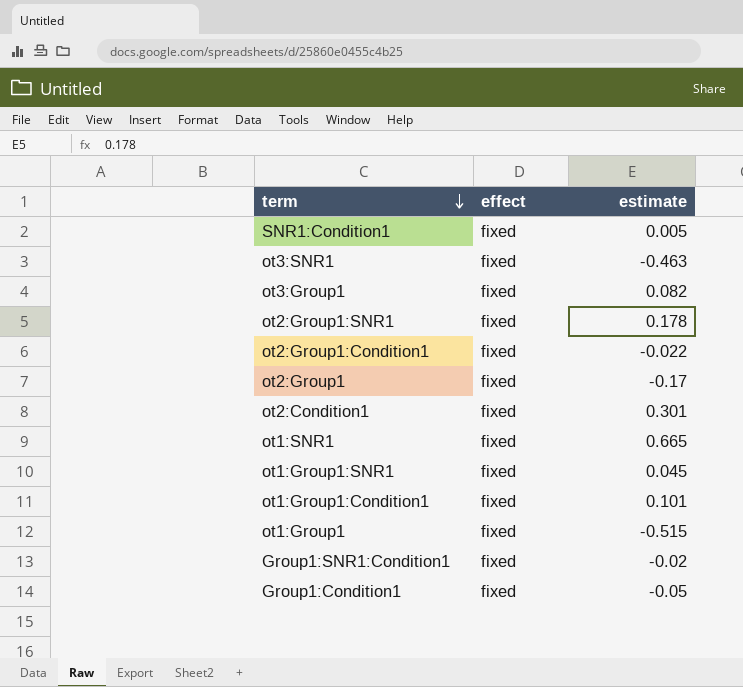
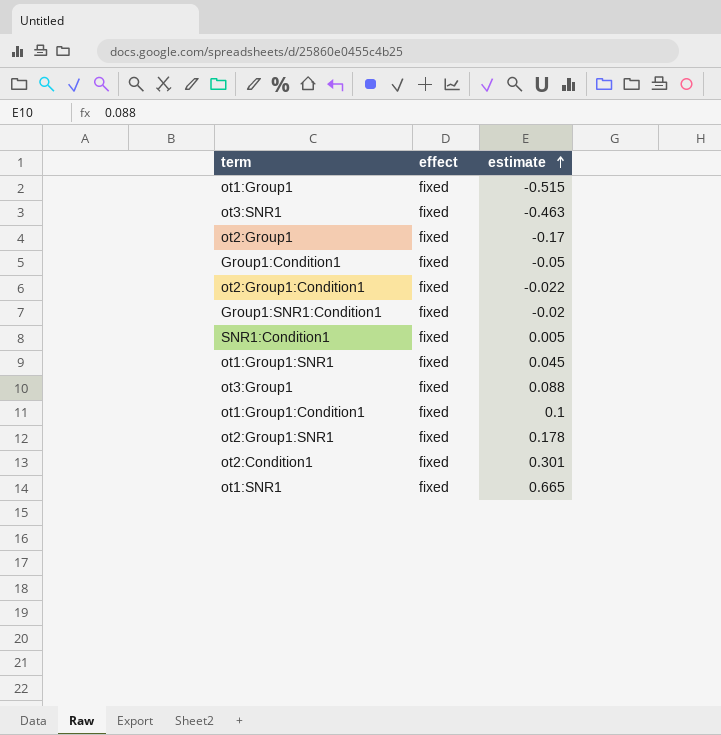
row order: term descending -> estimate ascending
ot3:Group1 | estimate: 0.082 -> 0.088
ot1:Group1:Condition1 | estimate: 0.101 -> 0.1

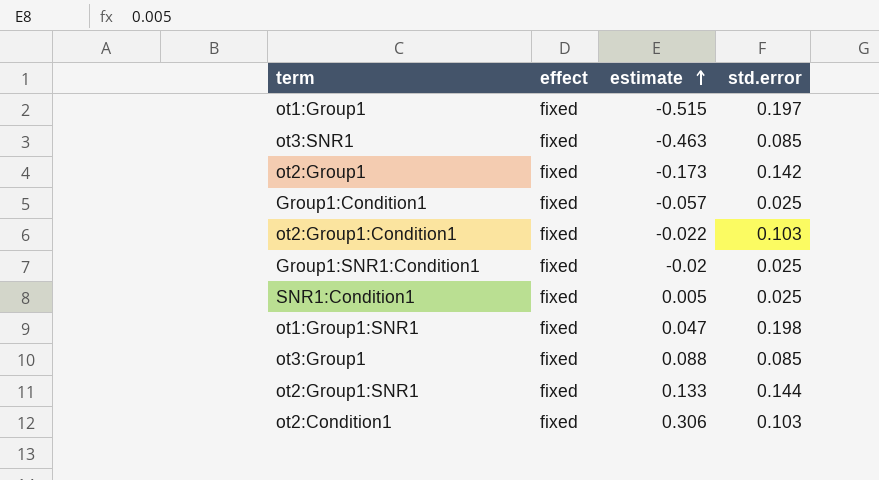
column std.error | position: none -> 4
row ot1:Group1:Condition1: fixed | 0.1 -> none
row ot1:SNR1: fixed | 0.665 -> none
ot2:Group1 | estimate: -0.17 -> -0.173
Group1:Condition1 | estimate: -0.05 -> -0.057
ot1:Group1:SNR1 | estimate: 0.045 -> 0.047
ot2:Group1:SNR1 | estimate: 0.178 -> 0.133
ot2:Condition1 | estimate: 0.301 -> 0.306

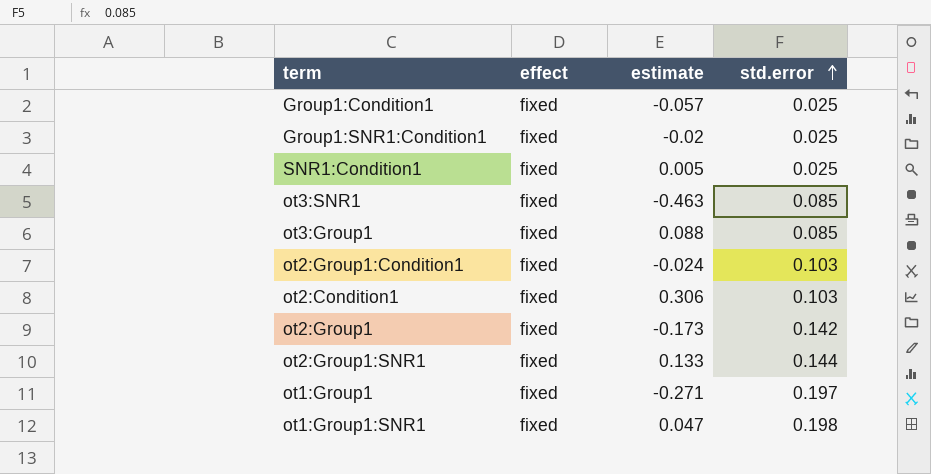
row order: estimate ascending -> std.error ascending
ot2:Group1:Condition1 | estimate: -0.022 -> -0.024
ot1:Group1 | estimate: -0.515 -> -0.271

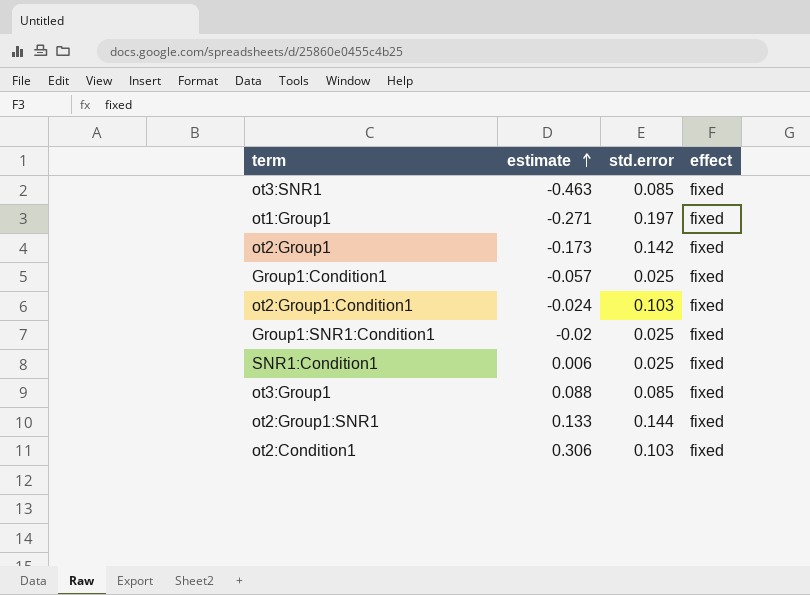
row order: std.error ascending -> estimate ascending
column effect | position: 2 -> 4
row ot1:Group1:SNR1: fixed | 0.047 | 0.198 -> none
SNR1:Condition1 | estimate: 0.005 -> 0.006

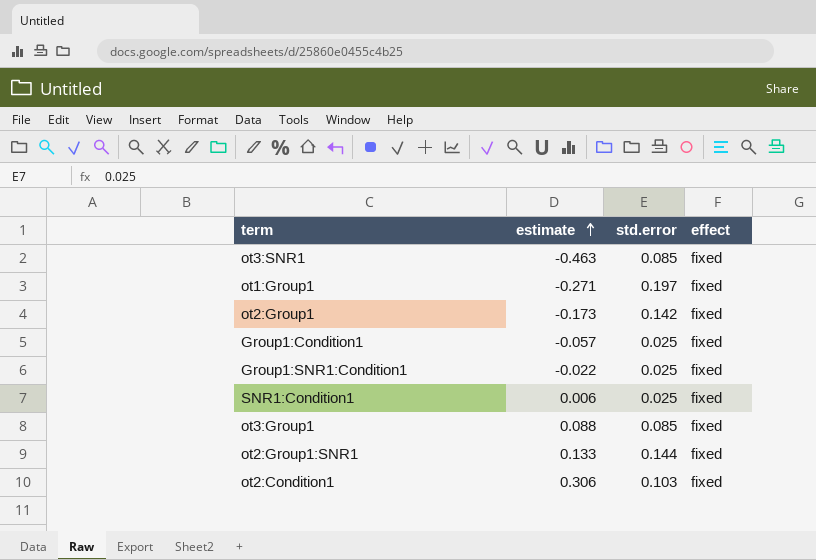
row ot2:Group1:Condition1: -0.024 | 0.103 | fixed -> none
Group1:SNR1:Condition1 | estimate: -0.02 -> -0.022

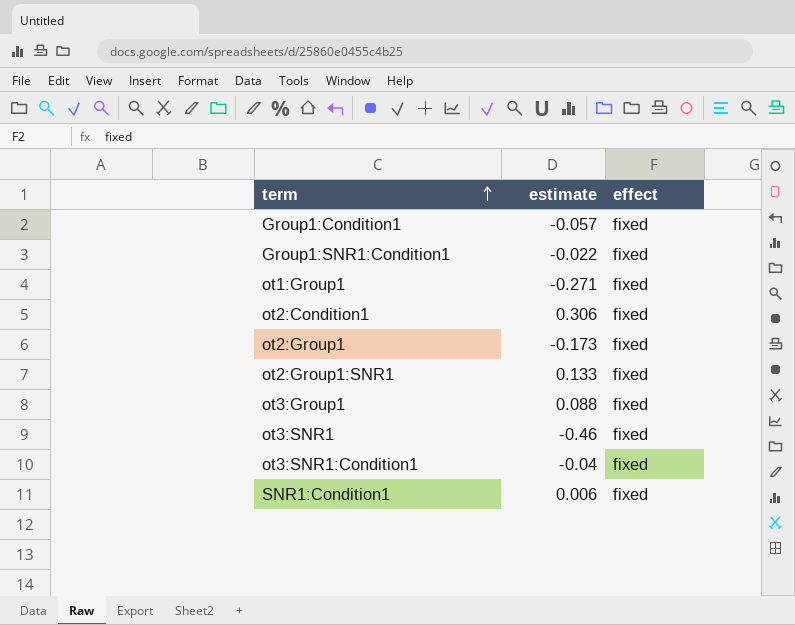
row order: estimate ascending -> term ascending
column std.error | position: 3 -> none
ot3:SNR1 | estimate: -0.463 -> -0.46
row ot3:SNR1:Condition1: none -> -0.04 | fixed

